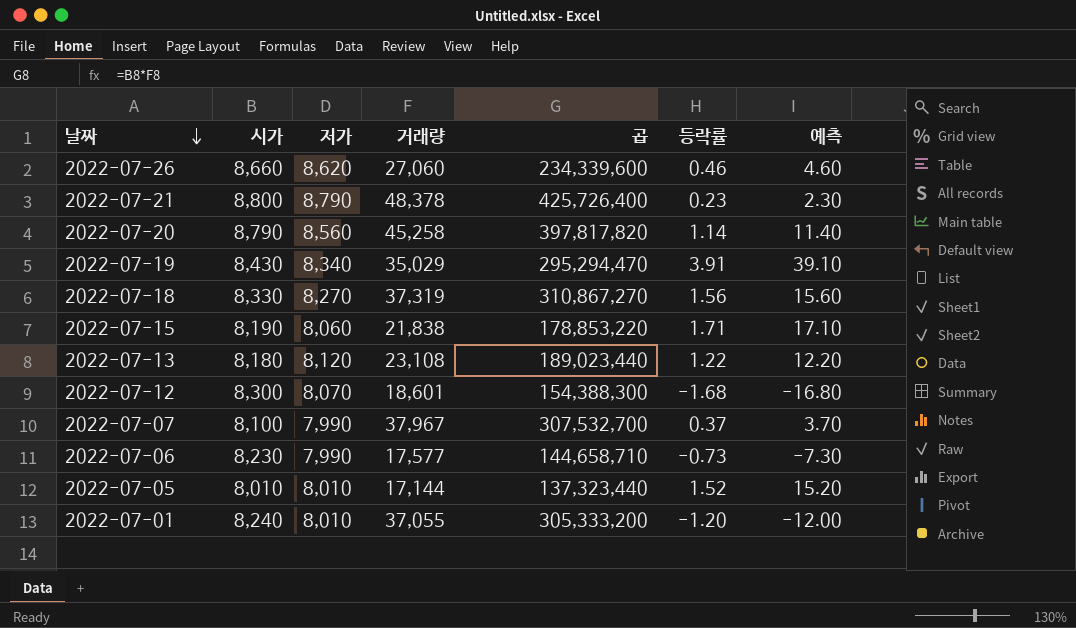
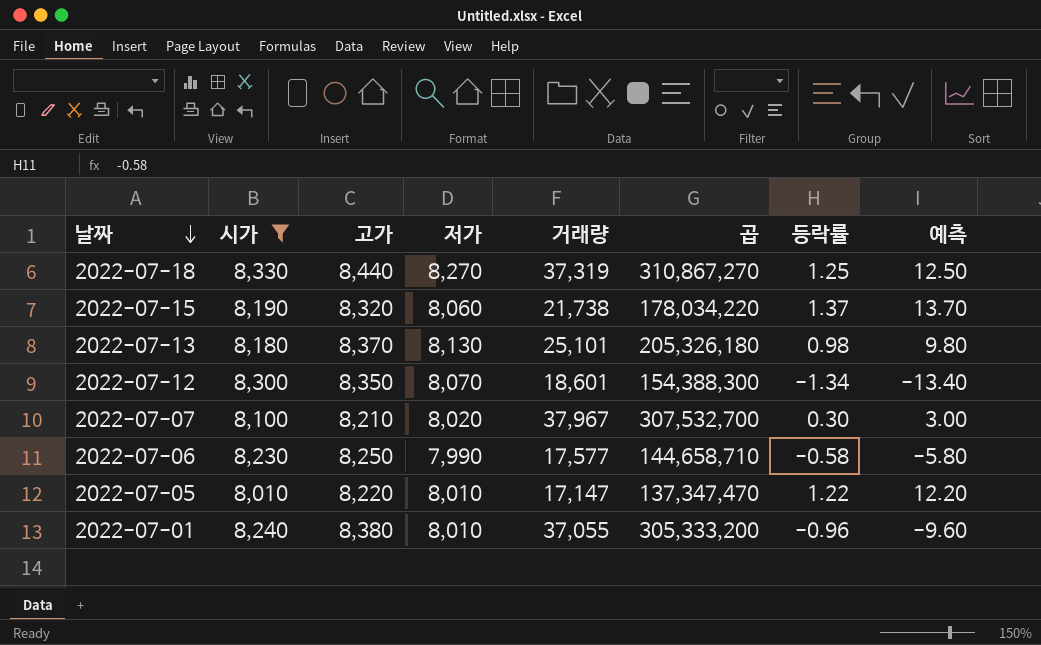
filter: none -> 시가 <= 8,330
column 고가 | position: none -> 3
2022-07-18 | 등락률: 1.56 -> 1.25
2022-07-18 | 예측: 15.60 -> 12.50
2022-07-15 | 거래량: 21,838 -> 21,738
2022-07-15 | 곱: 178,853,220 -> 178,034,220
2022-07-15 | 등락률: 1.71 -> 1.37
2022-07-15 | 예측: 17.10 -> 13.70
2022-07-13 | 저가: 8,120 -> 8,130
2022-07-13 | 거래량: 23,108 -> 25,101
2022-07-13 | 곱: 189,023,440 -> 205,326,180
2022-07-13 | 등락률: 1.22 -> 0.98
2022-07-13 | 예측: 12.20 -> 9.80
2022-07-12 | 등락률: -1.68 -> -1.34
2022-07-12 | 예측: -16.80 -> -13.40
2022-07-07 | 저가: 7,990 -> 8,020
2022-07-07 | 등락률: 0.37 -> 0.30
2022-07-07 | 예측: 3.70 -> 3.00
2022-07-06 | 등락률: -0.73 -> -0.58
2022-07-06 | 예측: -7.30 -> -5.80
2022-07-05 | 거래량: 17,144 -> 17,147
2022-07-05 | 곱: 137,323,440 -> 137,347,470
2022-07-05 | 등락률: 1.52 -> 1.22
2022-07-05 | 예측: 15.20 -> 12.20
2022-07-01 | 등락률: -1.20 -> -0.96
2022-07-01 | 예측: -12.00 -> -9.60

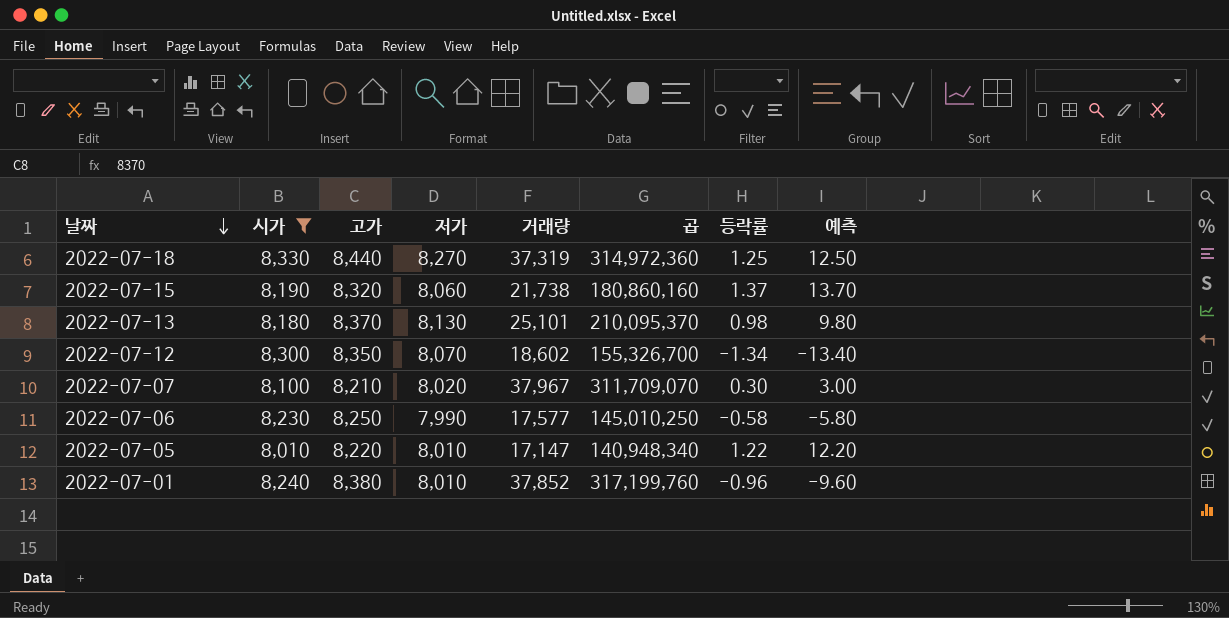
column 곱 | formula: [시가] * [거래량] -> [고가] * [거래량]
2022-07-12 | 거래량: 18,601 -> 18,602
2022-07-01 | 거래량: 37,055 -> 37,852

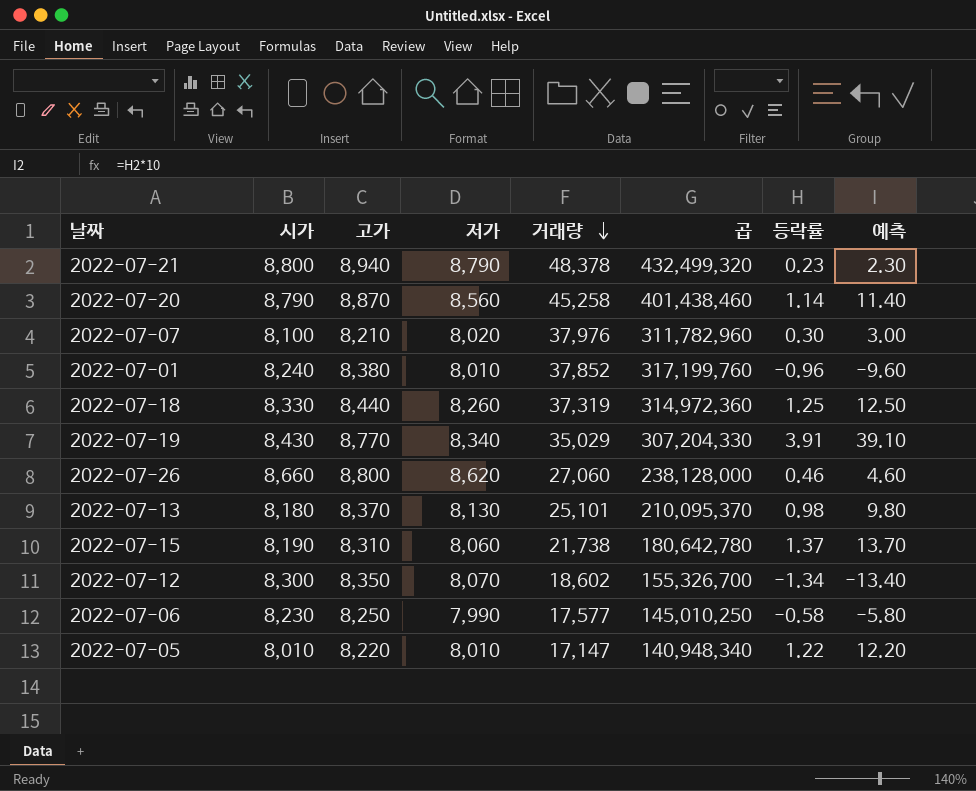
filter: 시가 <= 8,330 -> none
row order: 날짜 descending -> 거래량 descending
2022-07-07 | 거래량: 37,967 -> 37,976
2022-07-07 | 곱: 311,709,070 -> 311,782,960
2022-07-18 | 저가: 8,270 -> 8,260
2022-07-15 | 고가: 8,320 -> 8,310
2022-07-15 | 곱: 180,860,160 -> 180,642,780

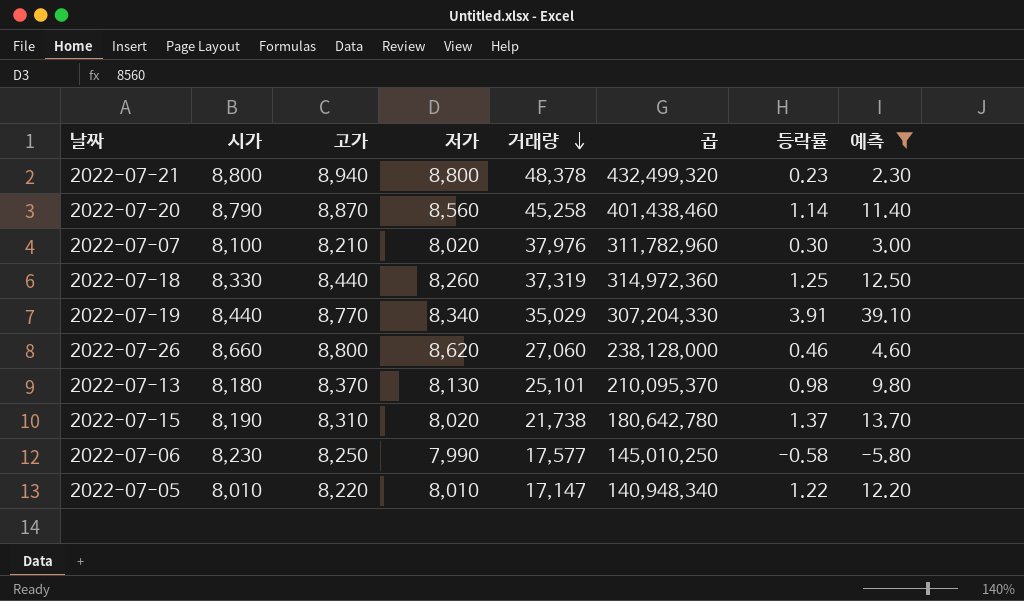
filter: none -> 예측 >= -5.80
2022-07-21 | 저가: 8,790 -> 8,800
2022-07-19 | 시가: 8,430 -> 8,440
2022-07-15 | 저가: 8,060 -> 8,020

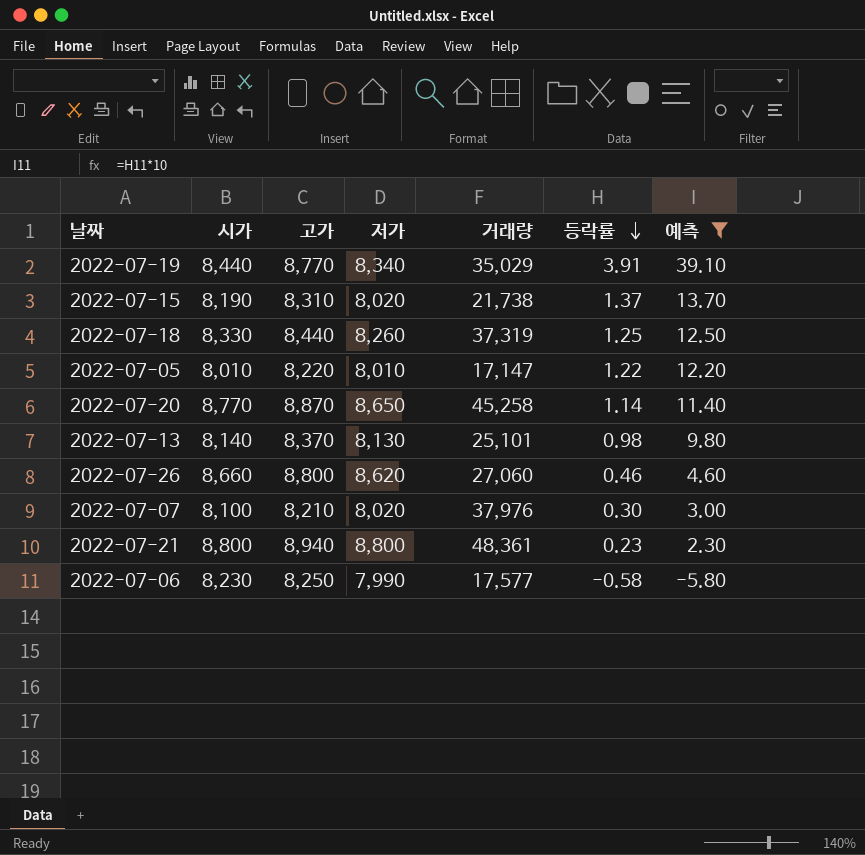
row order: 거래량 descending -> 등락률 descending
column 곱 | formula: [고가] * [거래량] -> none
2022-07-20 | 시가: 8,790 -> 8,770
2022-07-20 | 저가: 8,560 -> 8,650
2022-07-13 | 시가: 8,180 -> 8,140
2022-07-21 | 거래량: 48,378 -> 48,361

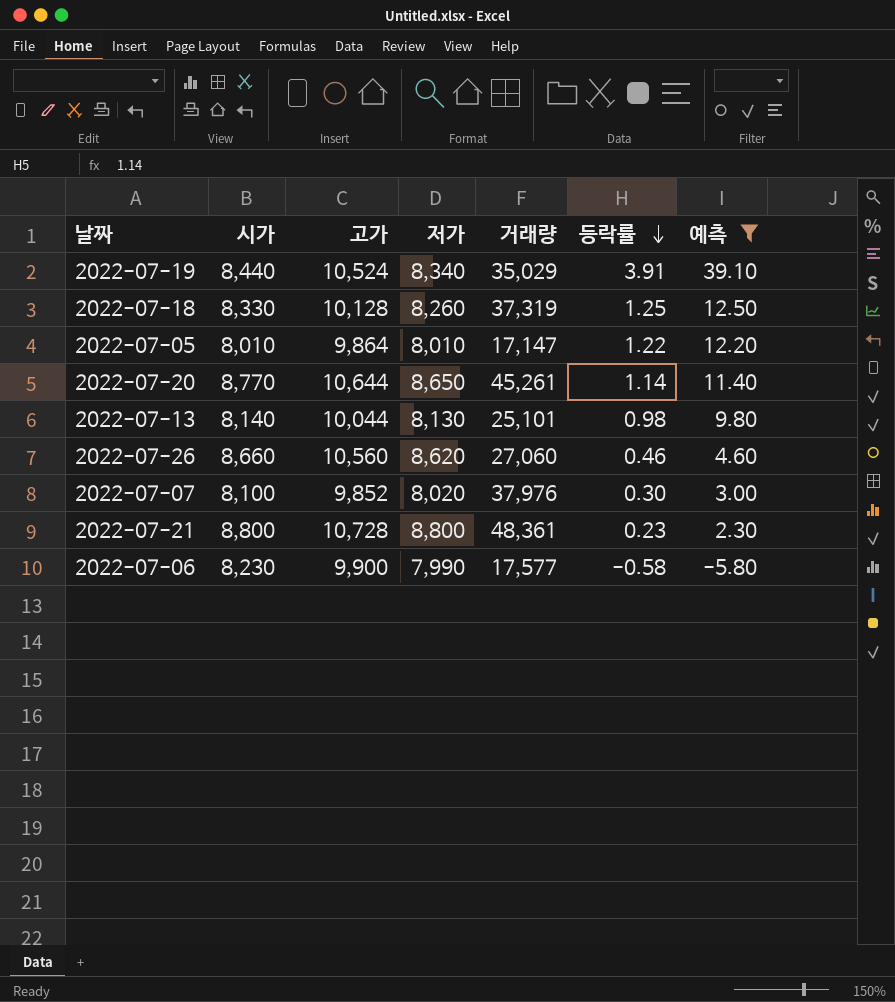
row 2022-07-15: 8,190 | 8,310 | 8,020 | 21,738 | 1.37 | 13.70 -> none
2022-07-19 | 고가: 8,770 -> 10,524
2022-07-18 | 고가: 8,440 -> 10,128
2022-07-05 | 고가: 8,220 -> 9,864
2022-07-20 | 고가: 8,870 -> 10,644
2022-07-20 | 거래량: 45,258 -> 45,261
2022-07-13 | 고가: 8,370 -> 10,044
2022-07-26 | 고가: 8,800 -> 10,560
2022-07-07 | 고가: 8,210 -> 9,852
2022-07-21 | 고가: 8,940 -> 10,728
2022-07-06 | 고가: 8,250 -> 9,900

